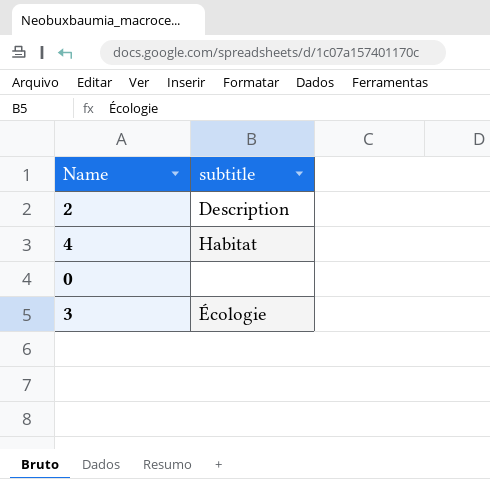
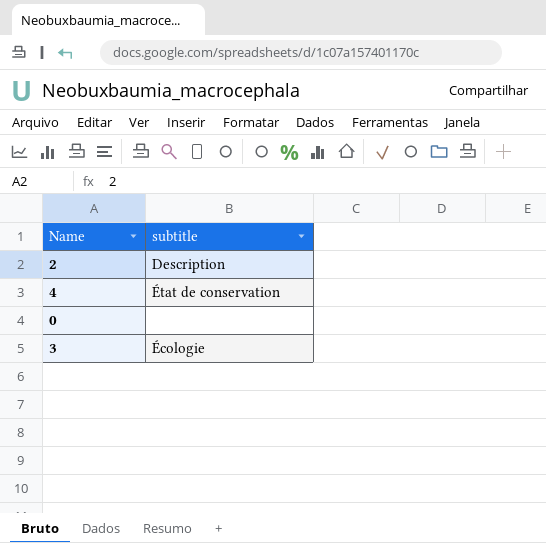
4 | subtitle: Habitat -> État de conservation

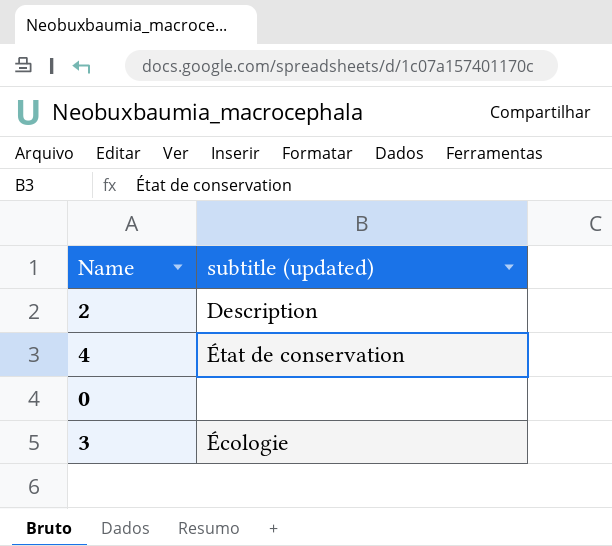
column name: subtitle -> subtitle (updated)

